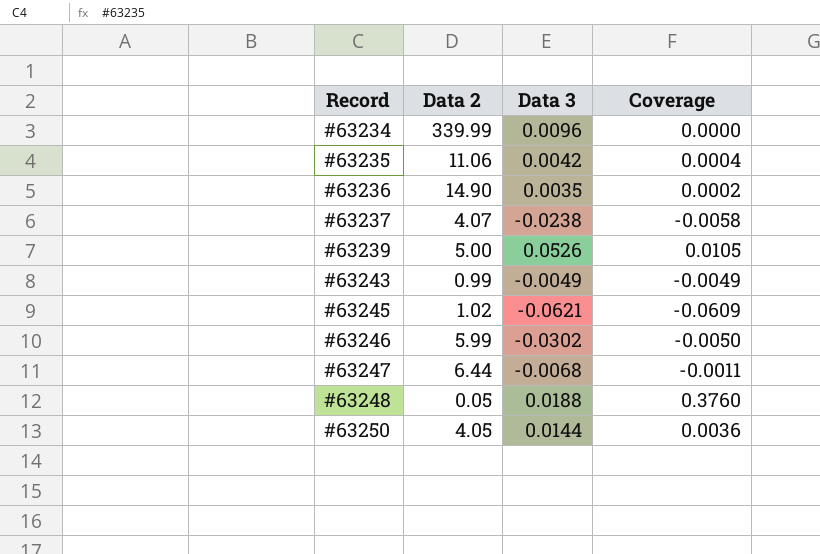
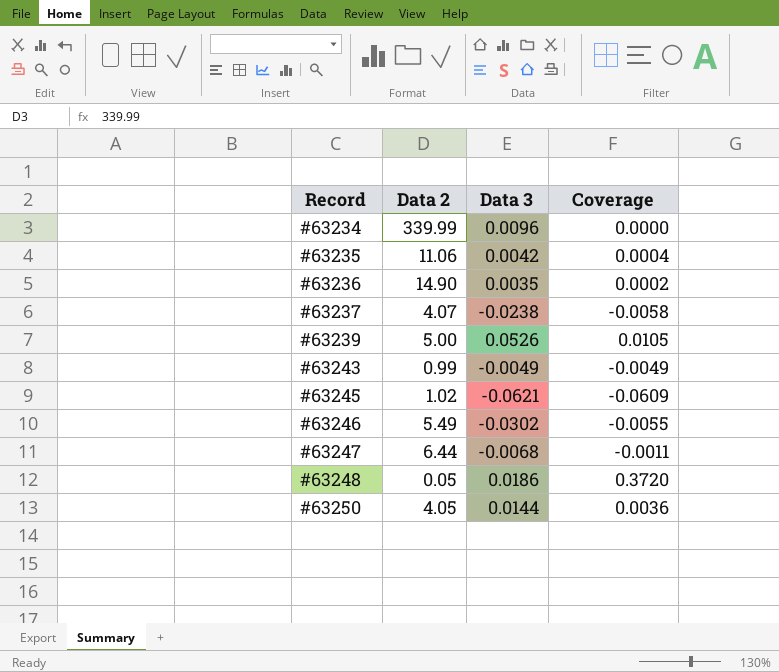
#63246 | Data 2: 5.99 -> 5.49
#63246 | Coverage: -0.0050 -> -0.0055
#63248 | Data 3: 0.0188 -> 0.0186
#63248 | Coverage: 0.3760 -> 0.3720

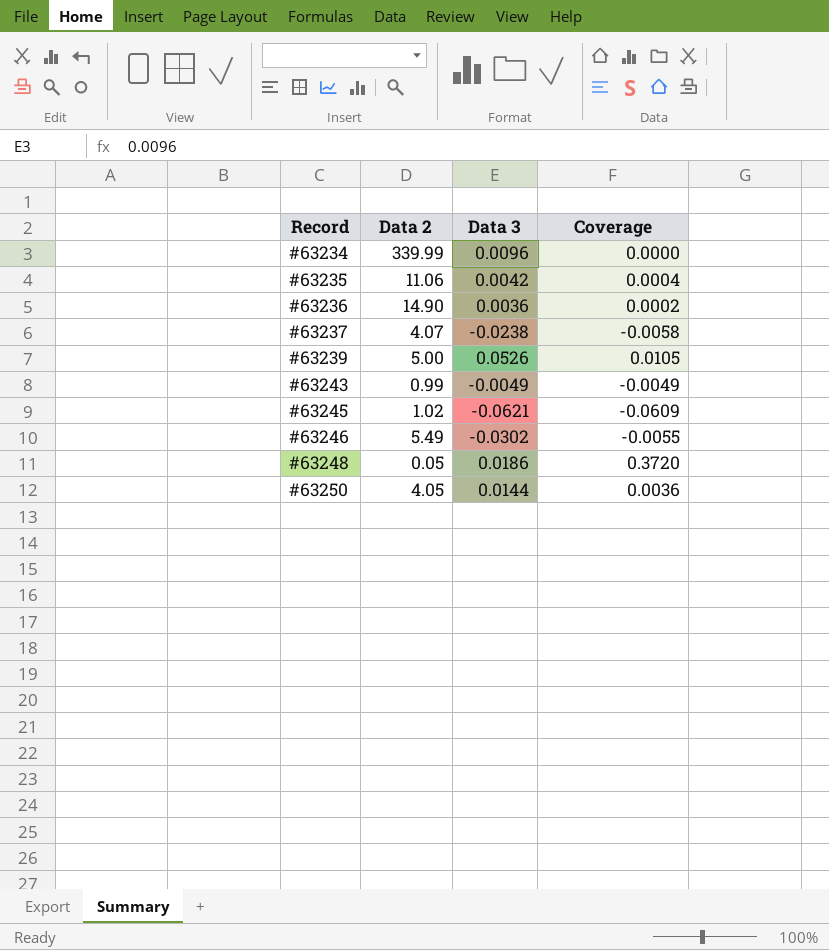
row #63247: 6.44 | -0.0068 | -0.0011 -> none
#63236 | Data 3: 0.0035 -> 0.0036

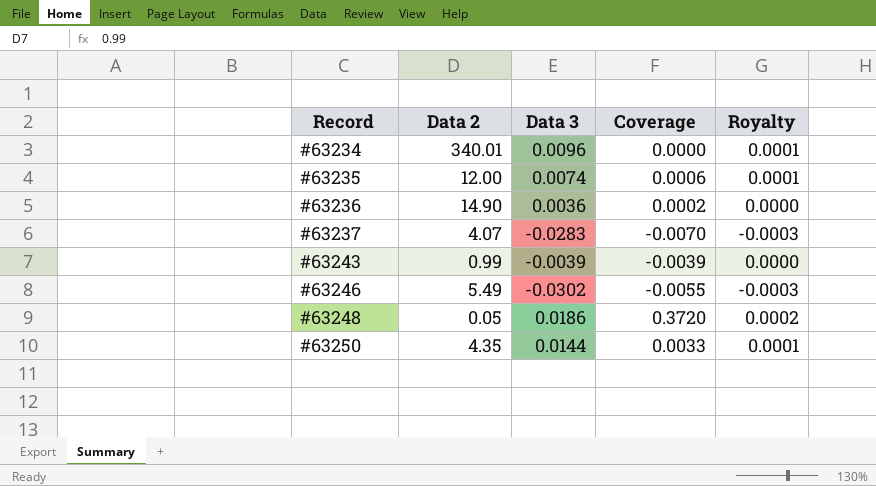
column Royalty | formula: none -> [Data 3] * 0.01
row #63239: 5.00 | 0.0526 | 0.0105 -> none
row #63245: 1.02 | -0.0621 | -0.0609 -> none
#63234 | Data 2: 339.99 -> 340.01
#63235 | Data 2: 11.06 -> 12.00
#63235 | Data 3: 0.0042 -> 0.0074
#63235 | Coverage: 0.0004 -> 0.0006
#63237 | Data 3: -0.0238 -> -0.0283
#63237 | Coverage: -0.0058 -> -0.0070
#63243 | Data 3: -0.0049 -> -0.0039
#63243 | Coverage: -0.0049 -> -0.0039
#63250 | Data 2: 4.05 -> 4.35
#63250 | Coverage: 0.0036 -> 0.0033

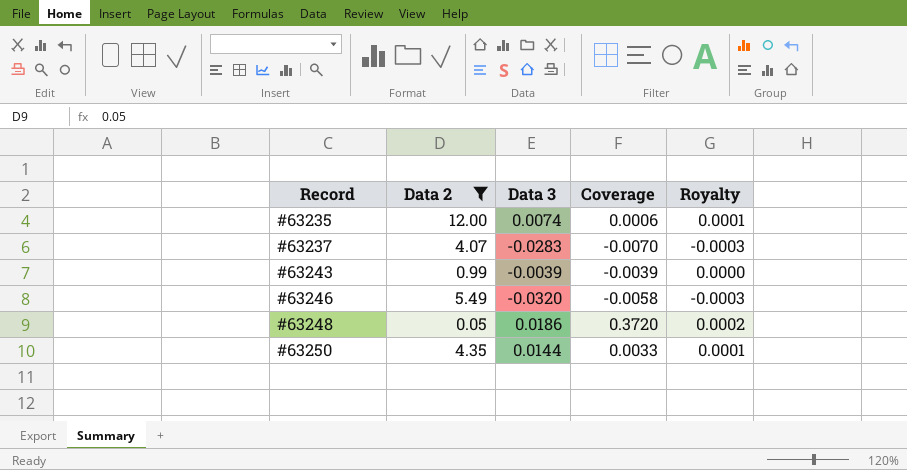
filter: none -> Data 2 <= 12.00
#63246 | Data 3: -0.0302 -> -0.0320
#63246 | Coverage: -0.0055 -> -0.0058

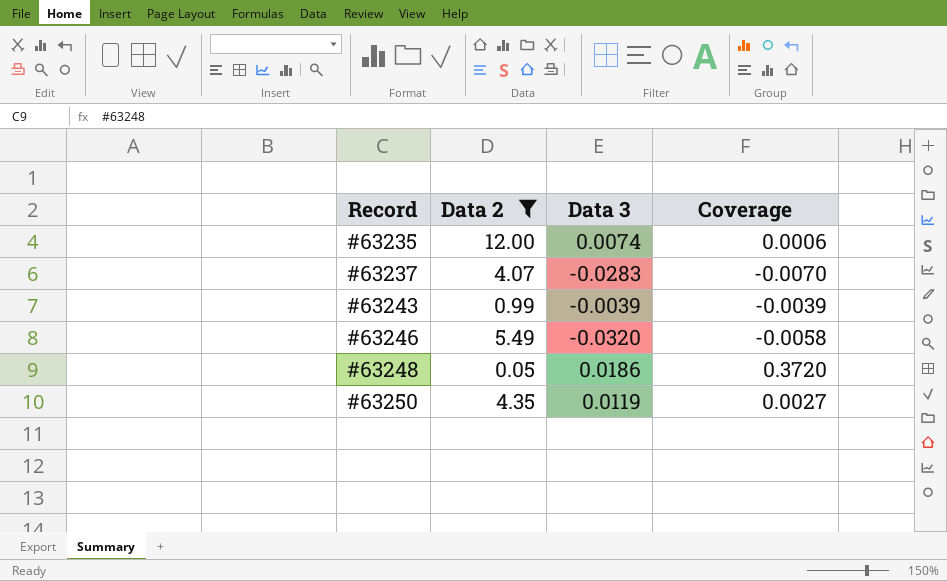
column Royalty | formula: [Data 3] * 0.01 -> none
#63250 | Data 3: 0.0144 -> 0.0119
#63250 | Coverage: 0.0033 -> 0.0027

